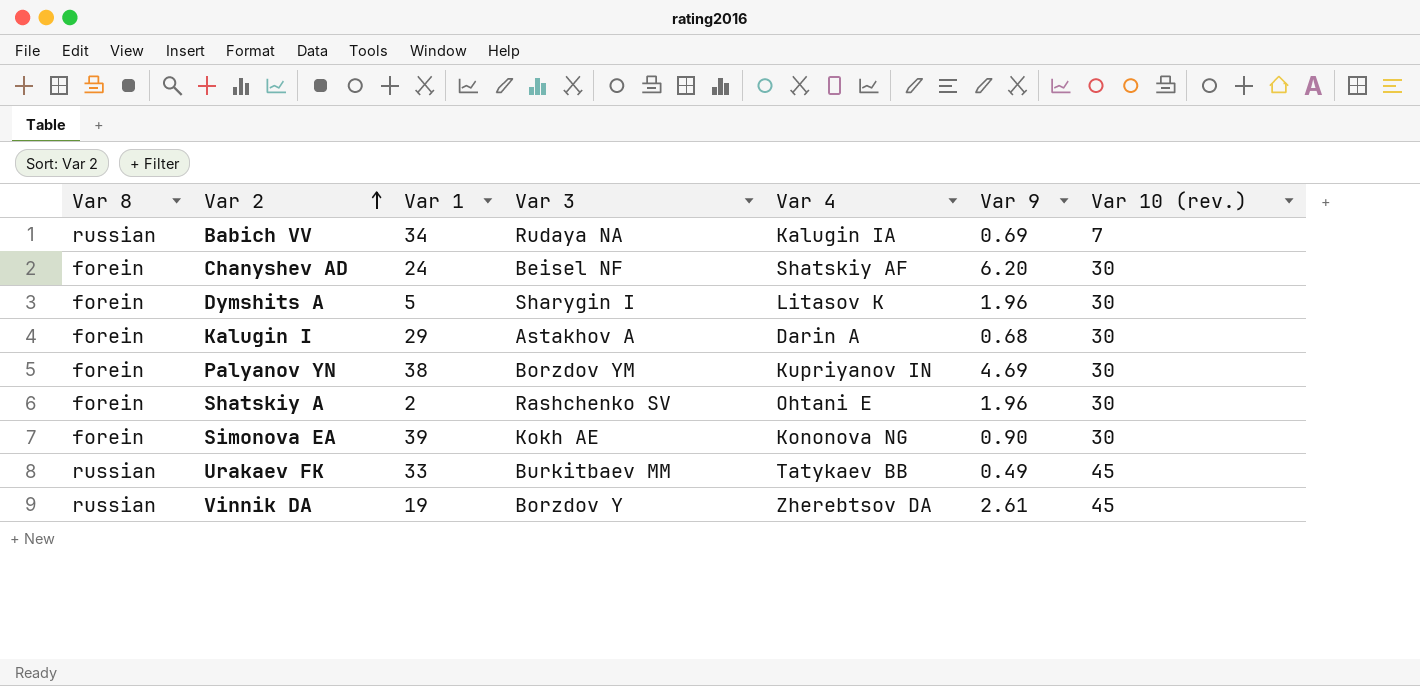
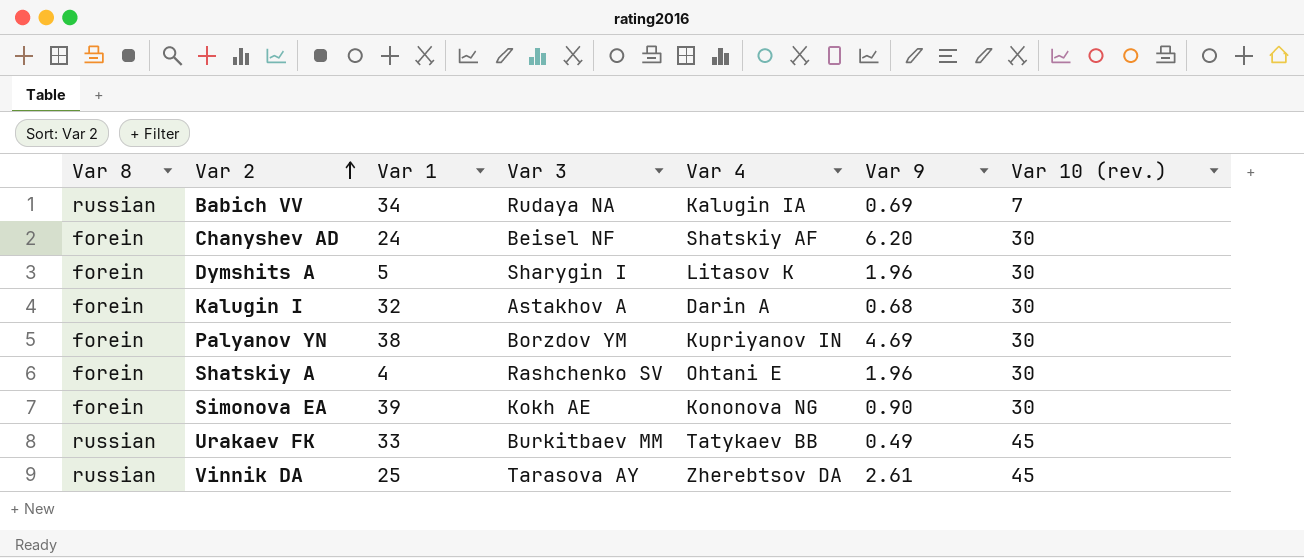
Kalugin I | Var 1: 29 -> 32
Shatskiy A | Var 1: 2 -> 4
Vinnik DA | Var 1: 19 -> 25
Vinnik DA | Var 3: Borzdov Y -> Tarasova AY

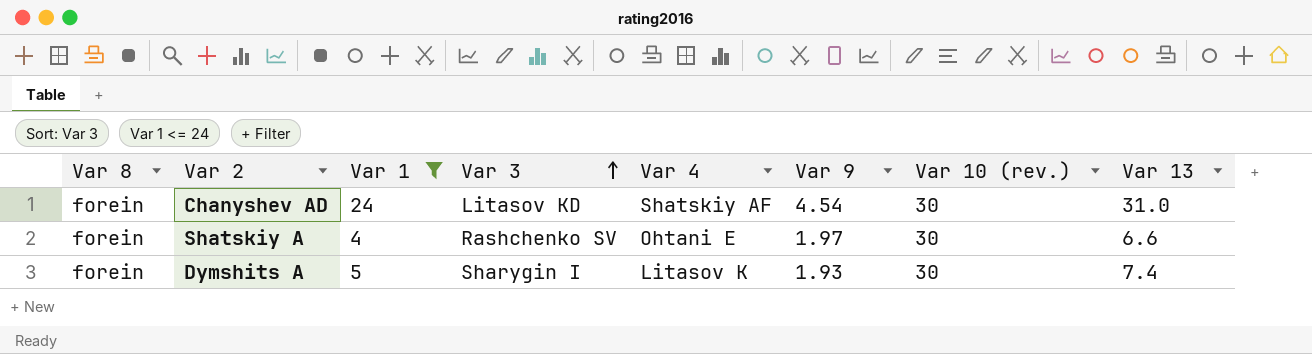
filter: none -> Var 1 <= 24
row order: Var 2 ascending -> Var 3 ascending
column Var 13 | position: none -> 8
Chanyshev AD | Var 3: Beisel NF -> Litasov KD
Chanyshev AD | Var 9: 6.20 -> 4.54
Shatskiy A | Var 9: 1.96 -> 1.97
Dymshits A | Var 9: 1.96 -> 1.93

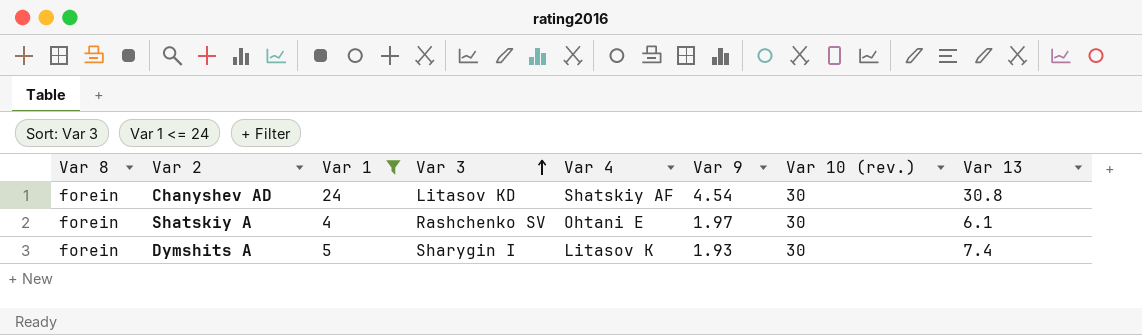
Chanyshev AD | Var 13: 31.0 -> 30.8
Shatskiy A | Var 13: 6.6 -> 6.1

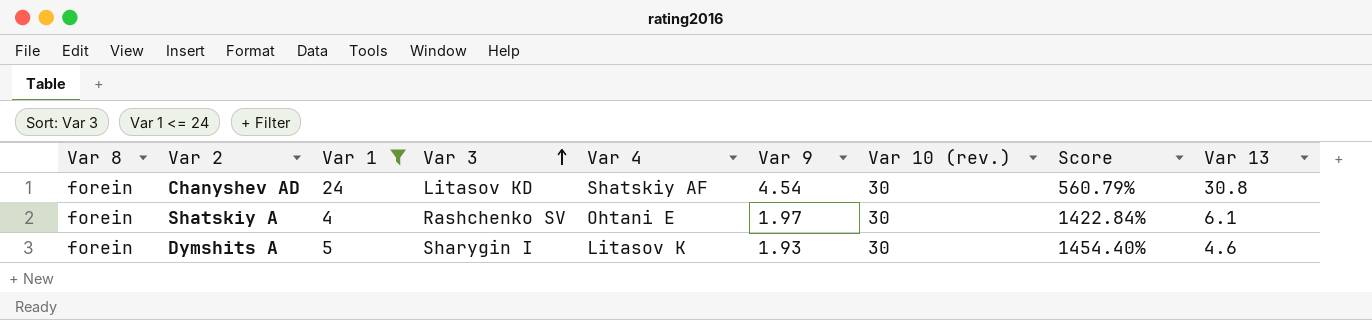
column Score | formula: none -> ([Var 10 (rev.)] - [Var 9]) / [Var 9]
Dymshits A | Var 13: 7.4 -> 4.6

